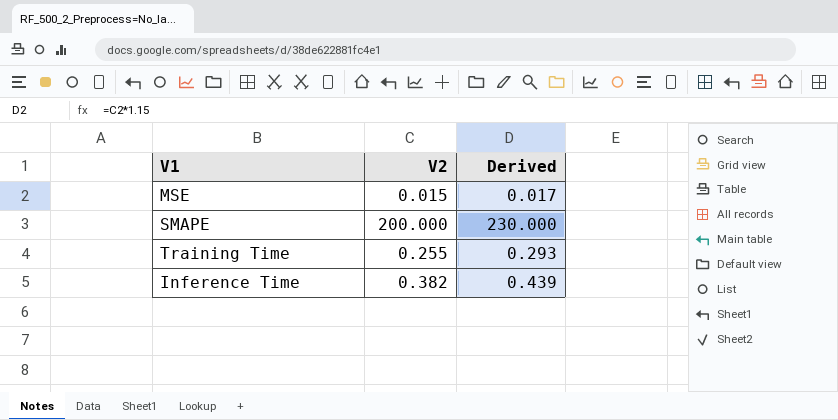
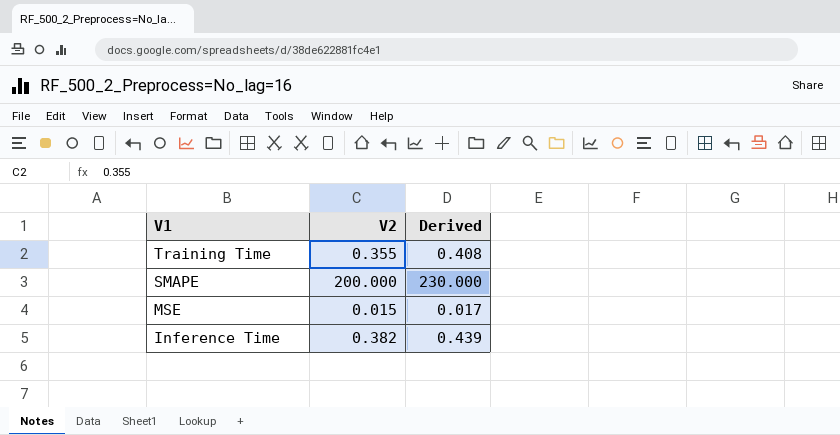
row order: none -> V1 descending
Training Time | V2: 0.255 -> 0.355
Training Time | Derived: 0.293 -> 0.408

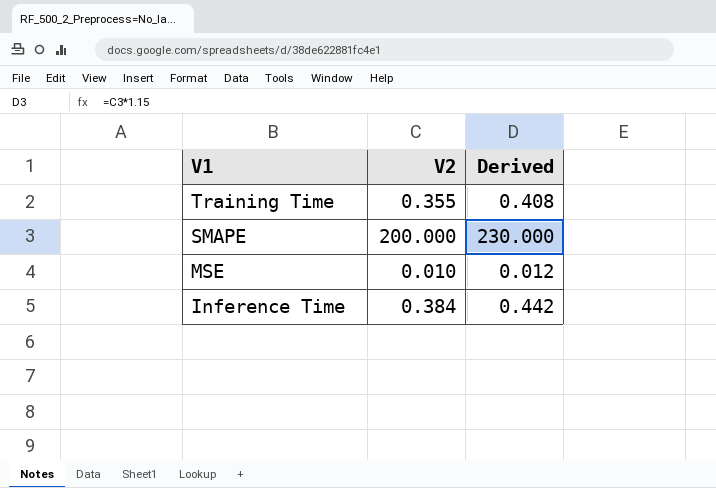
MSE | V2: 0.015 -> 0.010
MSE | Derived: 0.017 -> 0.012
Inference Time | V2: 0.382 -> 0.384
Inference Time | Derived: 0.439 -> 0.442

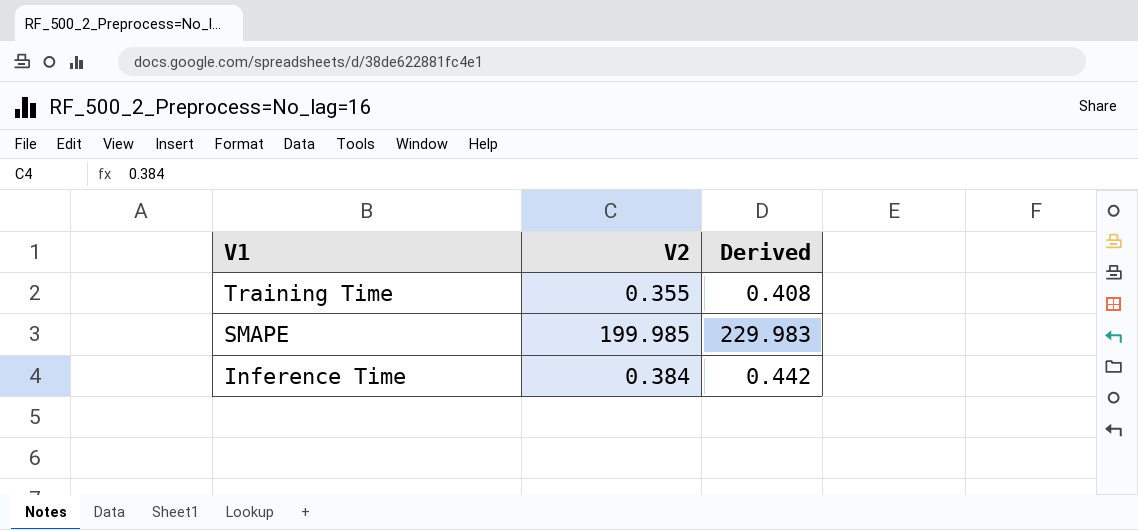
row MSE: 0.010 | 0.012 -> none
SMAPE | V2: 200.000 -> 199.985
SMAPE | Derived: 230.000 -> 229.983

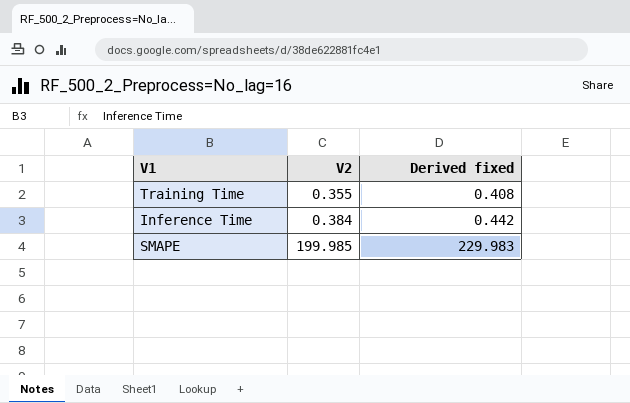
row order: V1 descending -> V2 ascending
column name: Derived -> Derived fixed

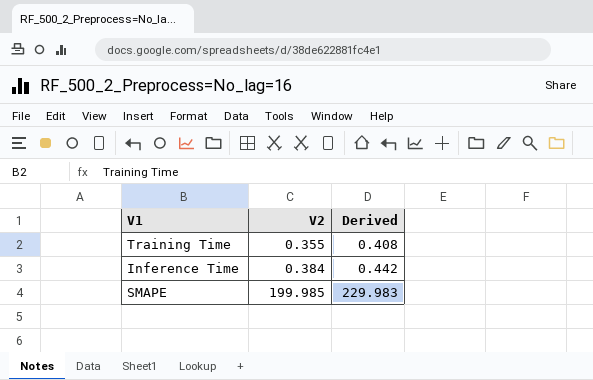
column name: Derived fixed -> Derived

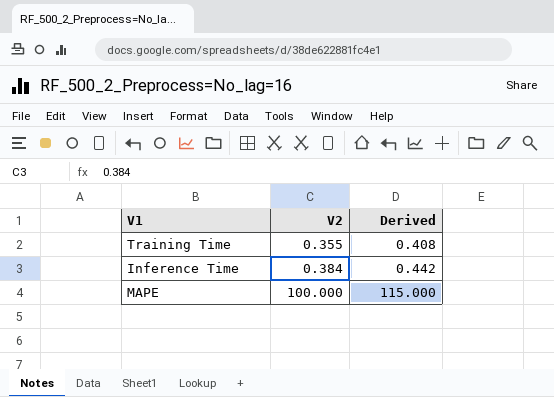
row SMAPE: 199.985 | 229.983 -> none
row MAPE: none -> 100.000 | 115.000

